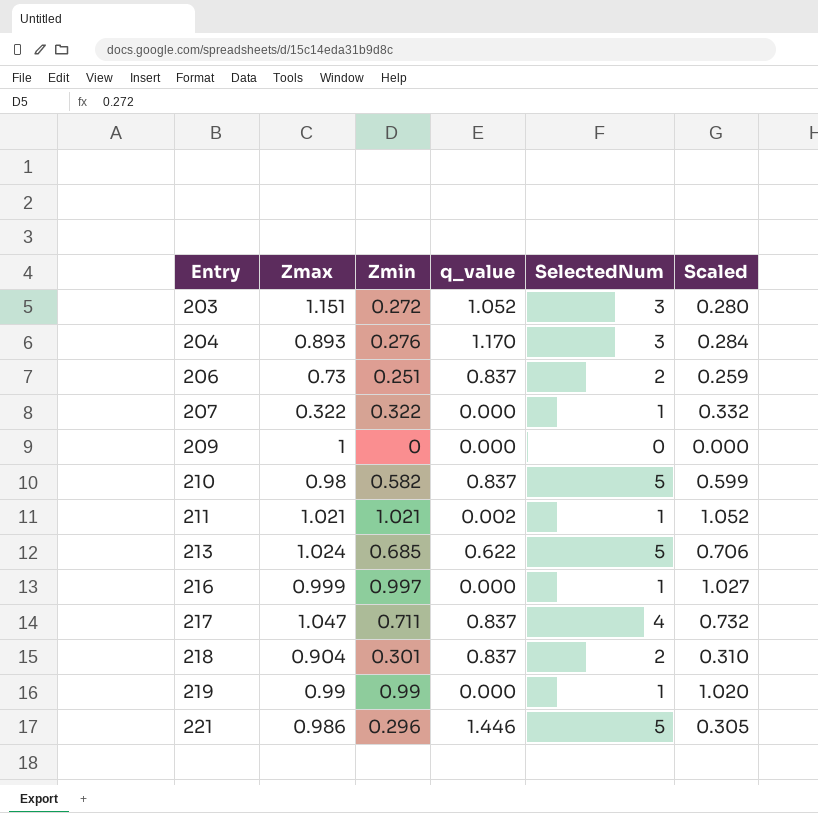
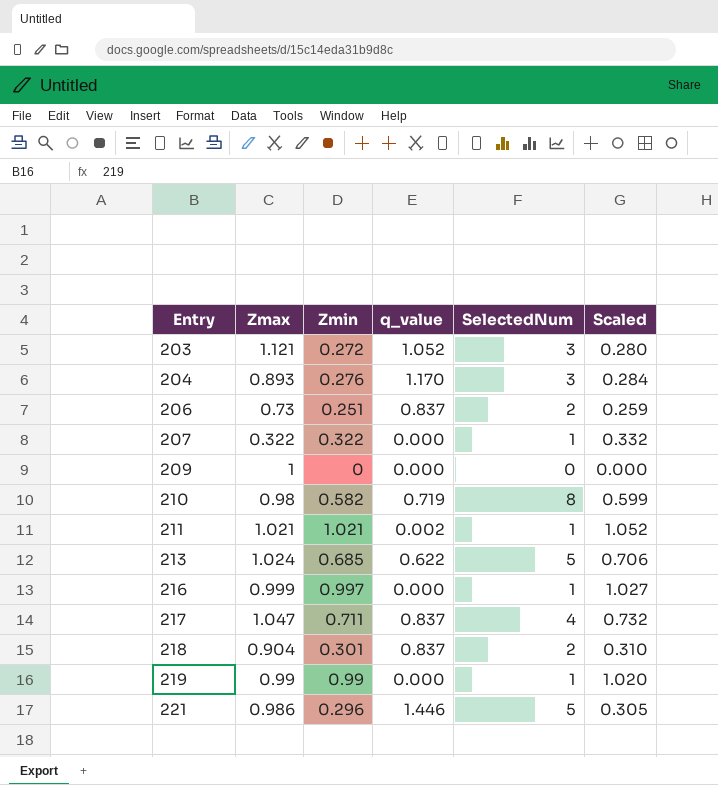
203 | Zmax: 1.151 -> 1.121
210 | q_value: 0.837 -> 0.719
210 | SelectedNum: 5 -> 8

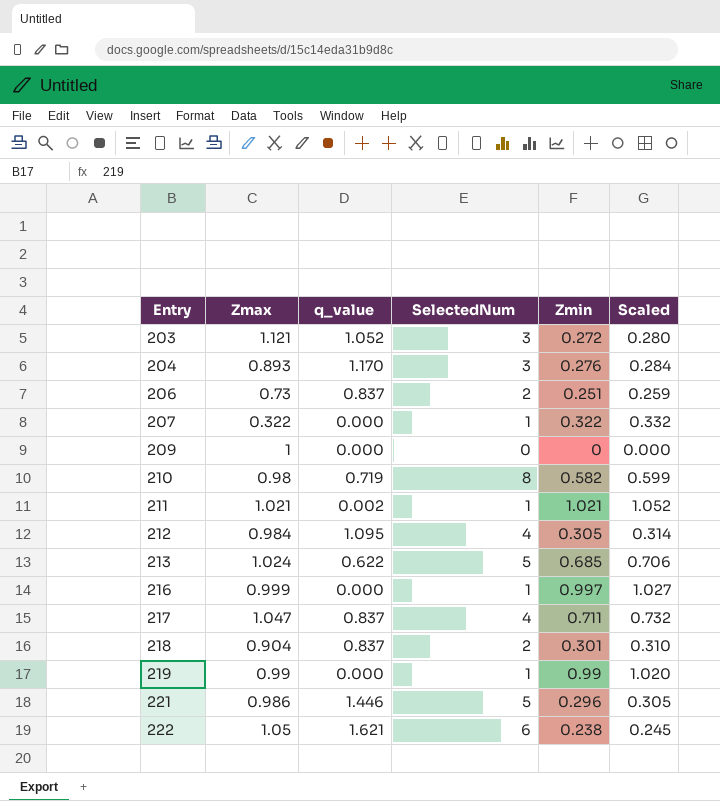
column Zmin | position: 3 -> 5
row 212: none -> 0.984 | 1.095 | 4 | 0.305 | 0.314
row 222: none -> 1.05 | 1.621 | 6 | 0.238 | 0.245

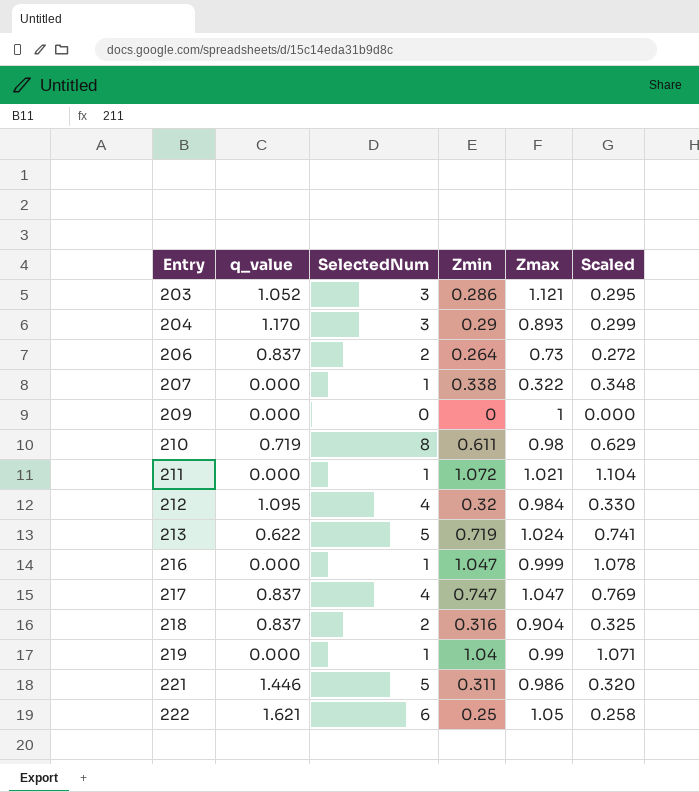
column Zmax | position: 2 -> 5
203 | Zmin: 0.272 -> 0.286
203 | Scaled: 0.280 -> 0.295
204 | Zmin: 0.276 -> 0.29
204 | Scaled: 0.284 -> 0.299
206 | Zmin: 0.251 -> 0.264
206 | Scaled: 0.259 -> 0.272
207 | Zmin: 0.322 -> 0.338
207 | Scaled: 0.332 -> 0.348
210 | Zmin: 0.582 -> 0.611
210 | Scaled: 0.599 -> 0.629
211 | q_value: 0.002 -> 0.000
211 | Zmin: 1.021 -> 1.072
211 | Scaled: 1.052 -> 1.104
212 | Zmin: 0.305 -> 0.32
212 | Scaled: 0.314 -> 0.330
213 | Zmin: 0.685 -> 0.719
213 | Scaled: 0.706 -> 0.741
216 | Zmin: 0.997 -> 1.047
216 | Scaled: 1.027 -> 1.078
217 | Zmin: 0.711 -> 0.747
217 | Scaled: 0.732 -> 0.769
218 | Zmin: 0.301 -> 0.316
218 | Scaled: 0.310 -> 0.325
219 | Zmin: 0.99 -> 1.04
219 | Scaled: 1.020 -> 1.071
221 | Zmin: 0.296 -> 0.311
221 | Scaled: 0.305 -> 0.320
222 | Zmin: 0.238 -> 0.25
222 | Scaled: 0.245 -> 0.258

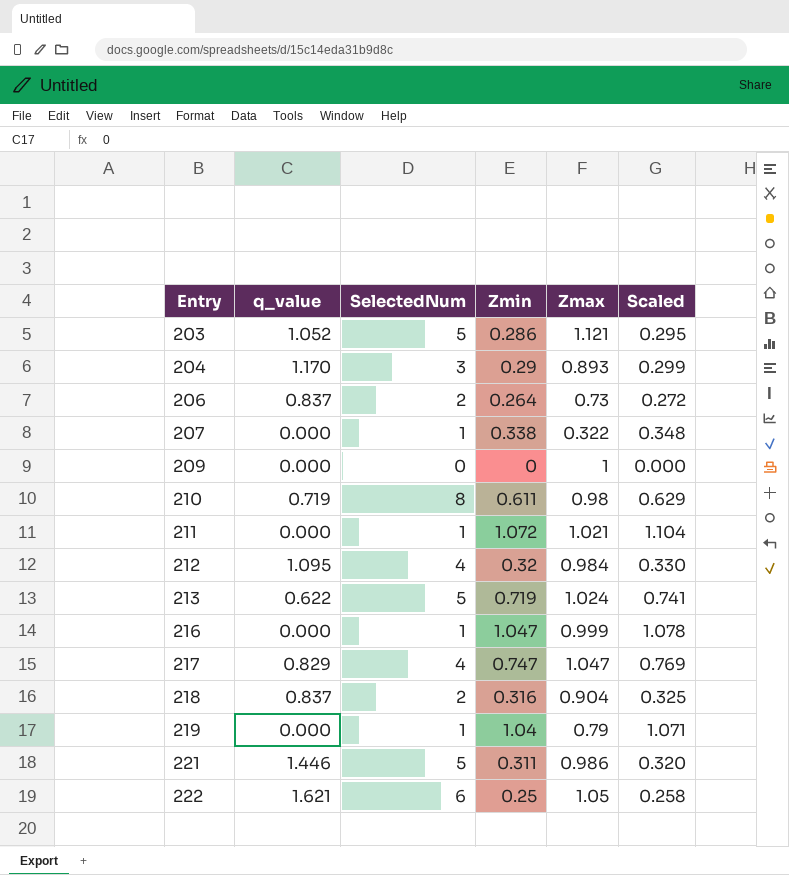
203 | SelectedNum: 3 -> 5
217 | q_value: 0.837 -> 0.829
219 | Zmax: 0.99 -> 0.79

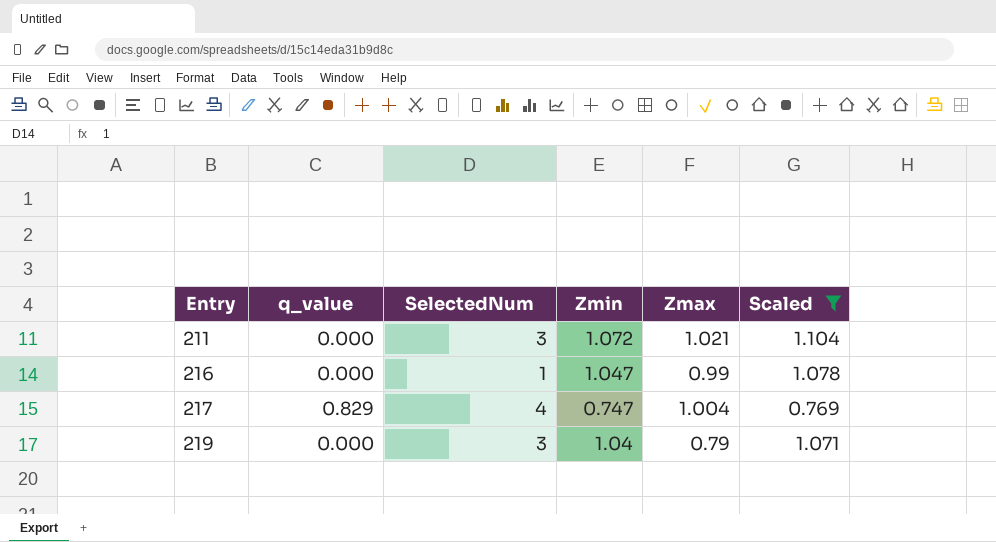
filter: none -> Scaled >= 0.769
211 | SelectedNum: 1 -> 3
216 | Zmax: 0.999 -> 0.99
217 | Zmax: 1.047 -> 1.004
219 | SelectedNum: 1 -> 3

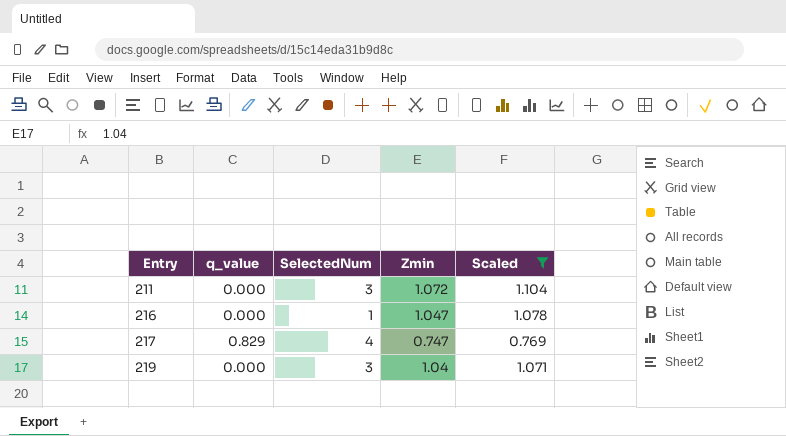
column Zmax | position: 5 -> none

